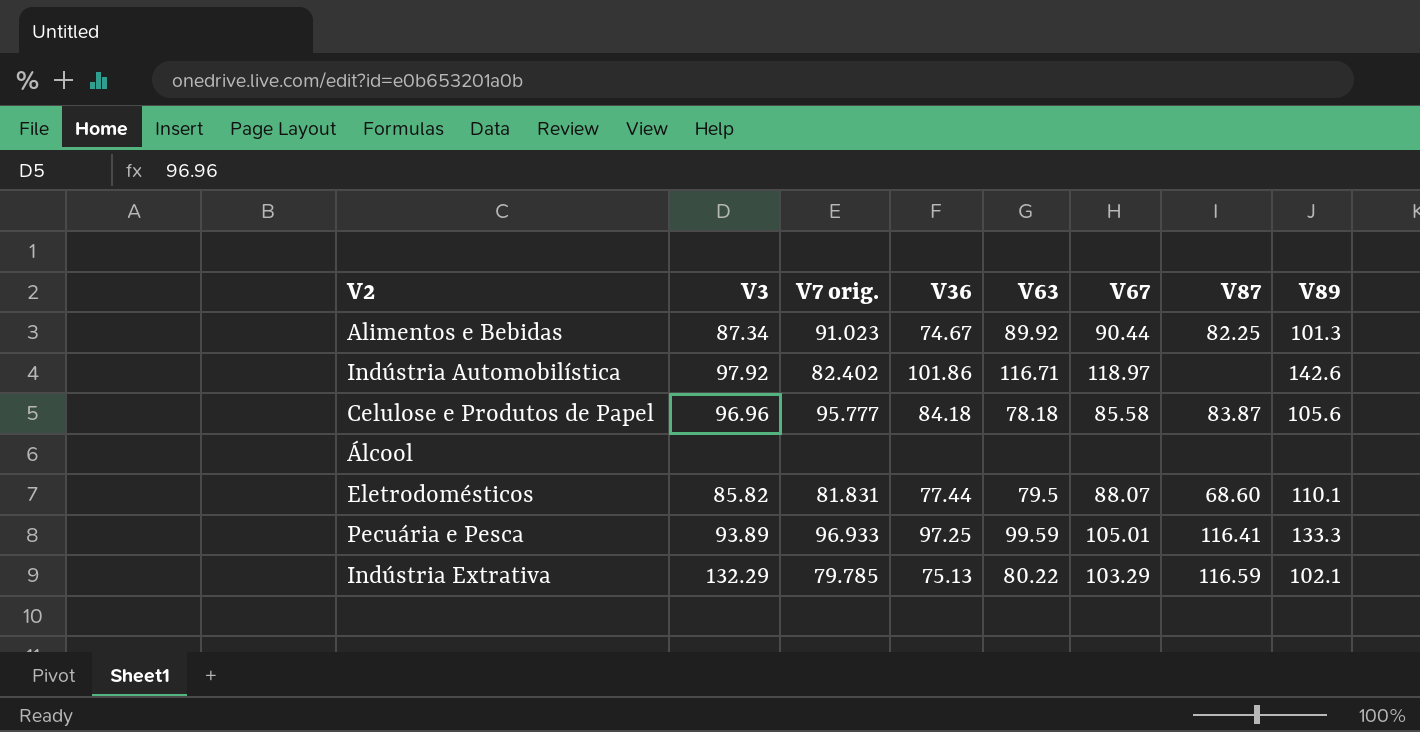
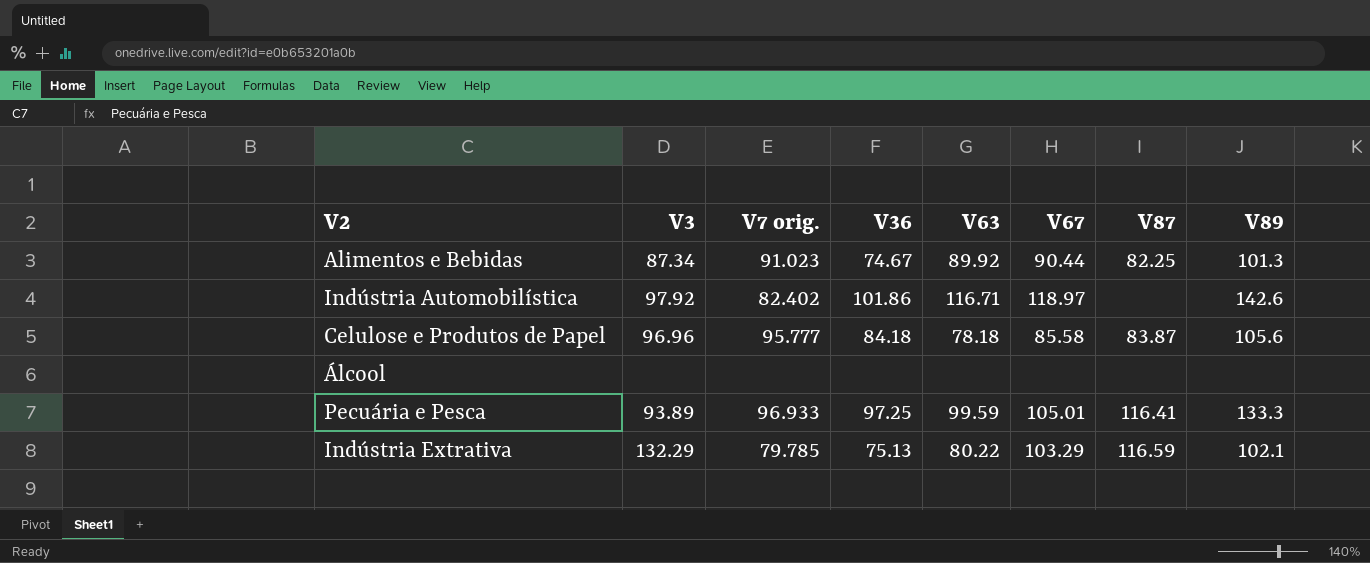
row Eletrodomésticos: 85.82 | 81.831 | 77.44 | 79.5 | 88.07 | 68.60 | 110.1 -> none

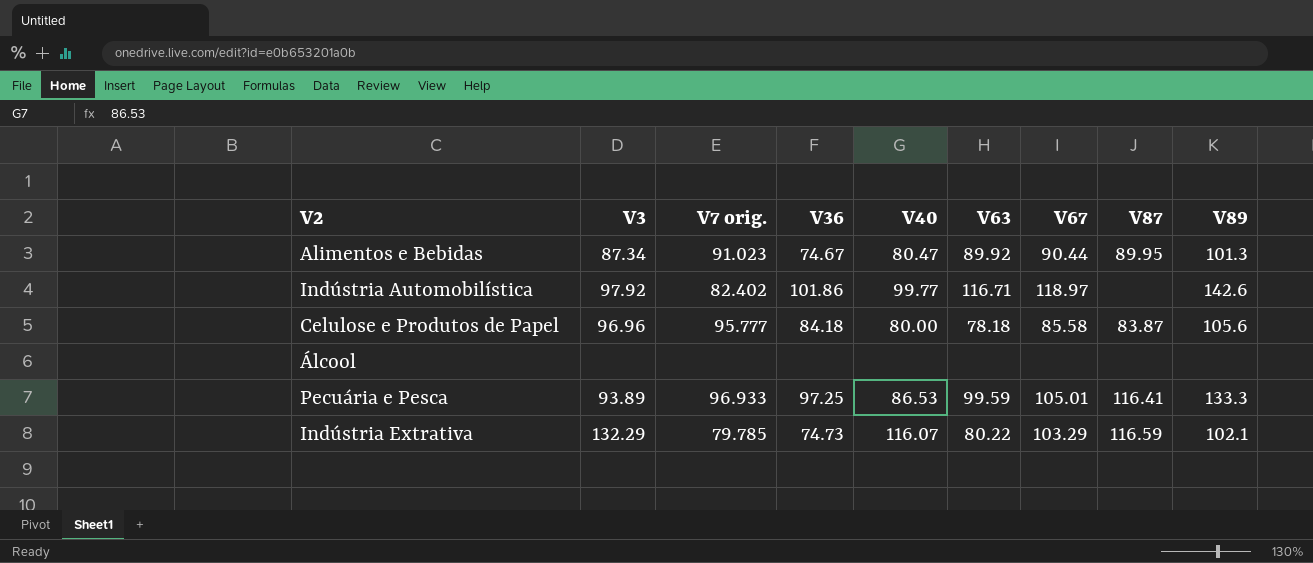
column V40 | position: none -> 5
Alimentos e Bebidas | V87: 82.25 -> 89.95
Indústria Extrativa | V36: 75.13 -> 74.73

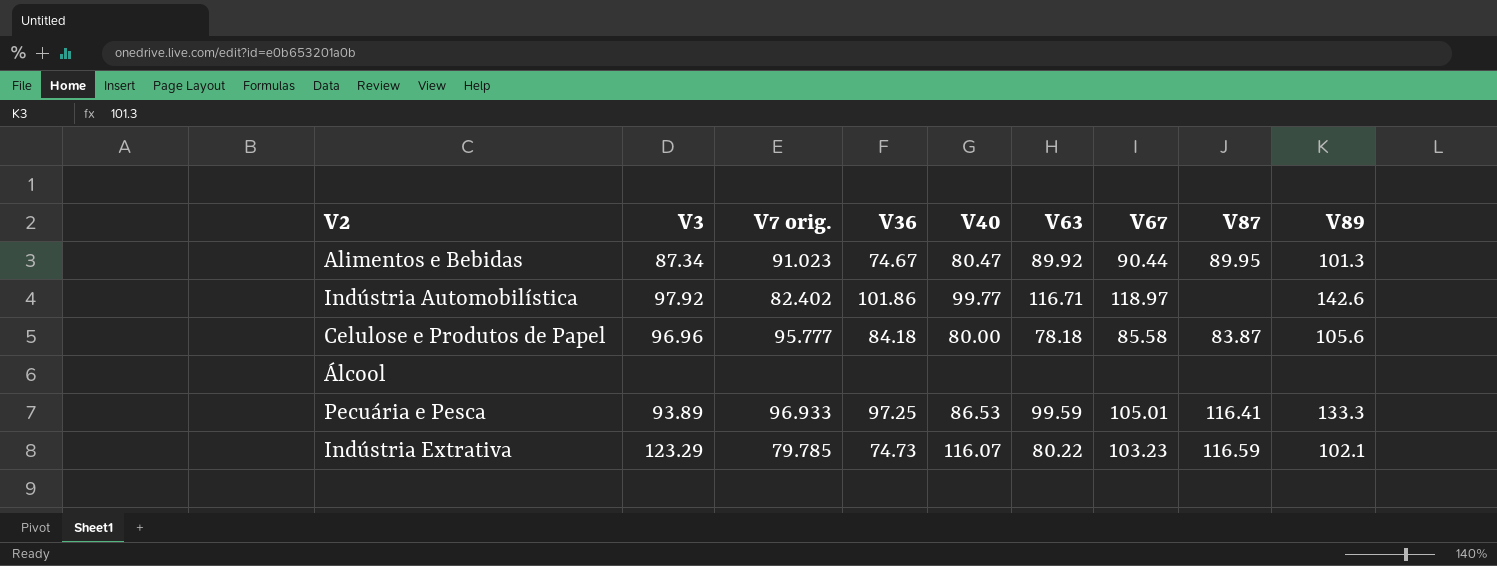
Indústria Extrativa | V3: 132.29 -> 123.29
Indústria Extrativa | V67: 103.29 -> 103.23

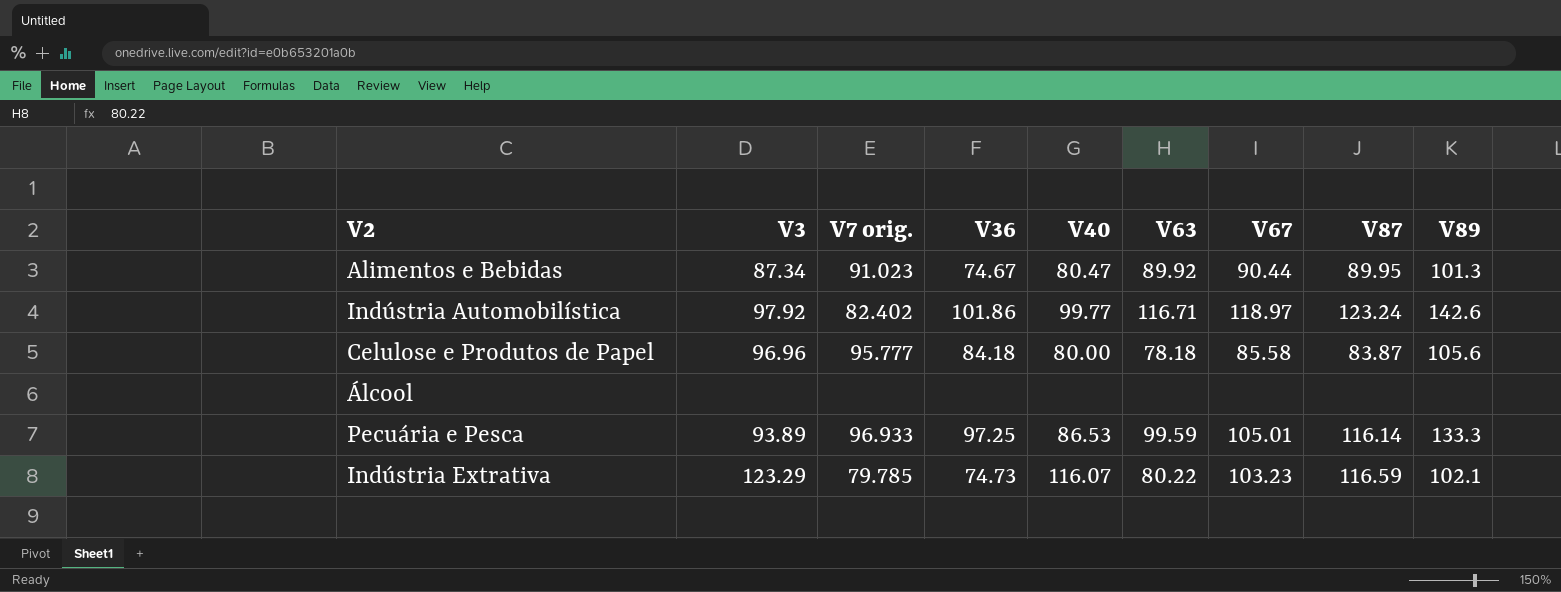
Indústria Automobilística | V87: none -> 123.24
Pecuária e Pesca | V87: 116.41 -> 116.14

